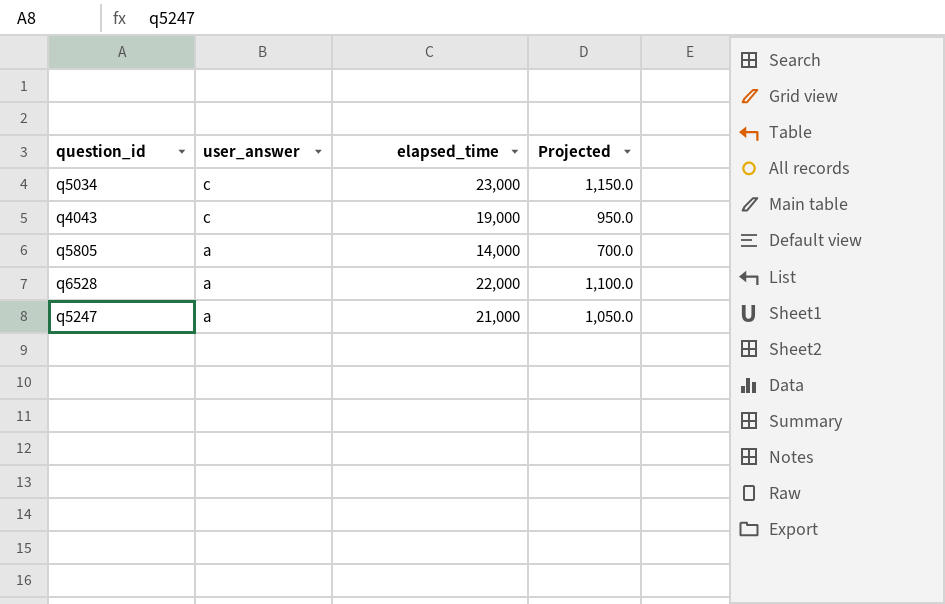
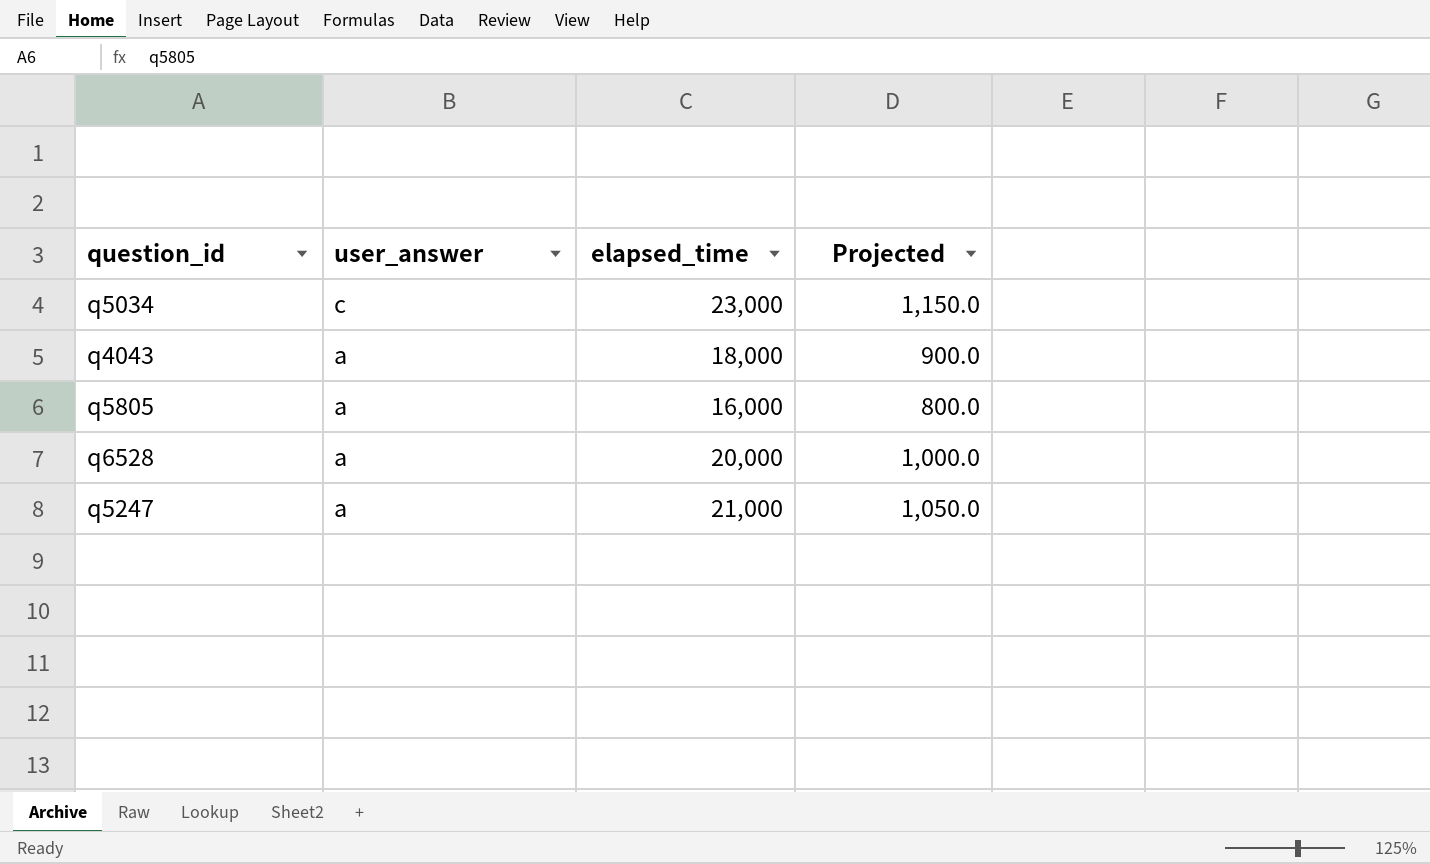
q4043 | user_answer: c -> a
q4043 | elapsed_time: 19,000 -> 18,000
q4043 | Projected: 950.0 -> 900.0
q5805 | elapsed_time: 14,000 -> 16,000
q5805 | Projected: 700.0 -> 800.0
q6528 | elapsed_time: 22,000 -> 20,000
q6528 | Projected: 1,100.0 -> 1,000.0

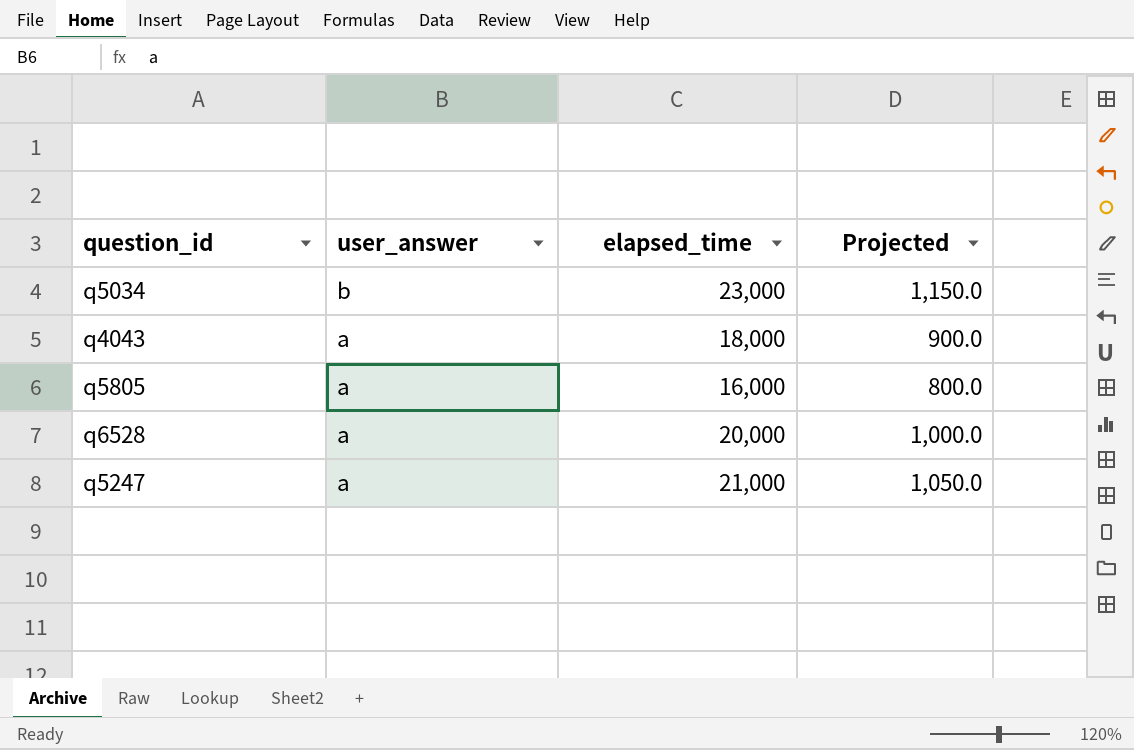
q5034 | user_answer: c -> b

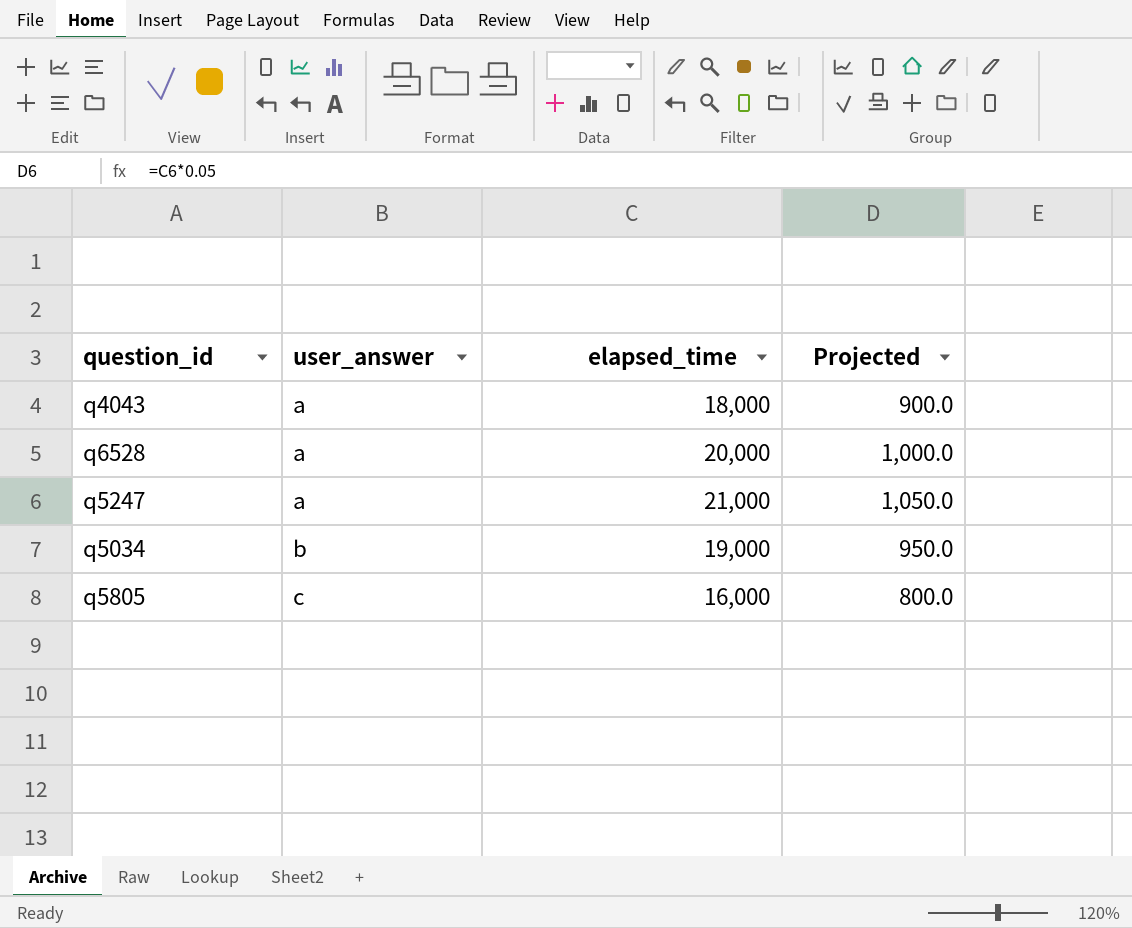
row order: user_answer descending -> user_answer ascending
q5034 | elapsed_time: 23,000 -> 19,000
q5034 | Projected: 1,150.0 -> 950.0
q5805 | user_answer: a -> c

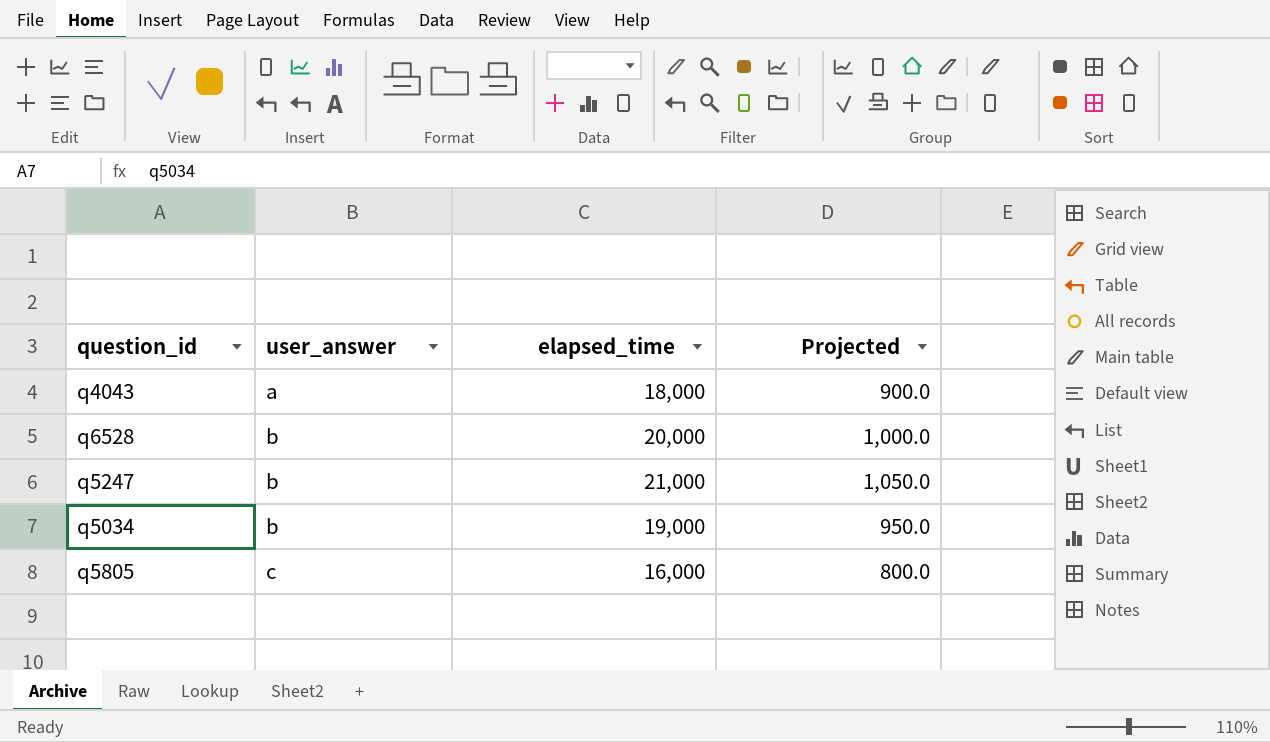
q6528 | user_answer: a -> b
q5247 | user_answer: a -> b

